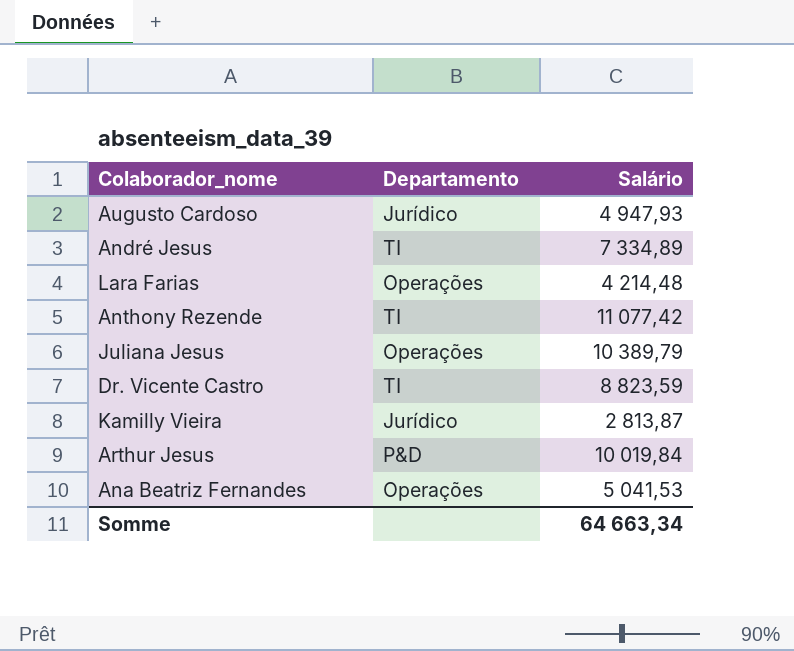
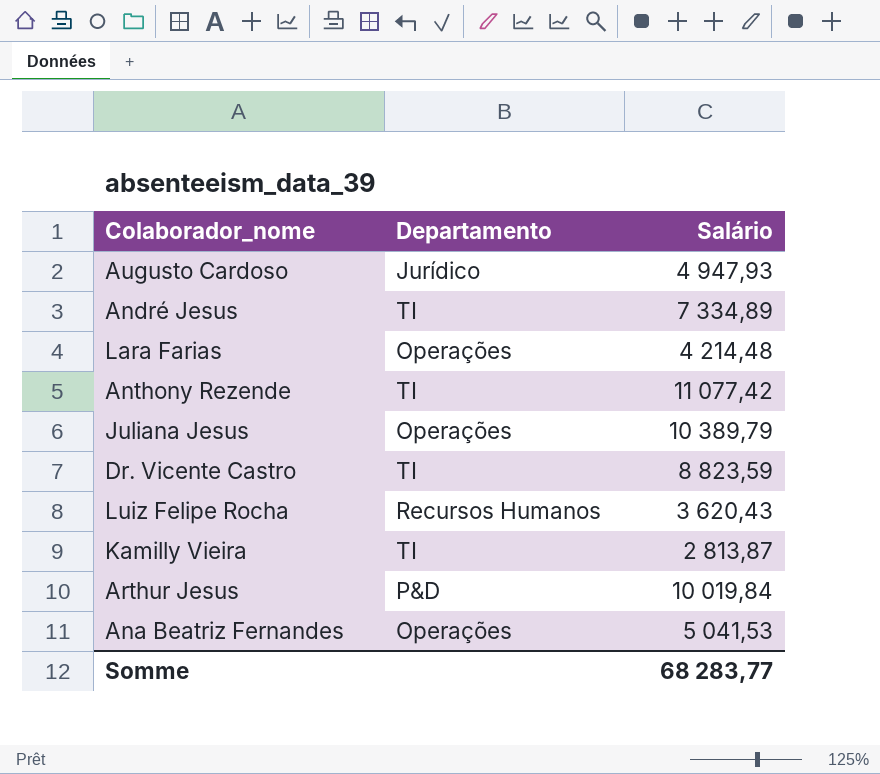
row Luiz Felipe Rocha: none -> Recursos Humanos | 3 620,43
Kamilly Vieira | Departamento: Jurídico -> TI
Somme | Salário: 64 663,34 -> 68 283,77

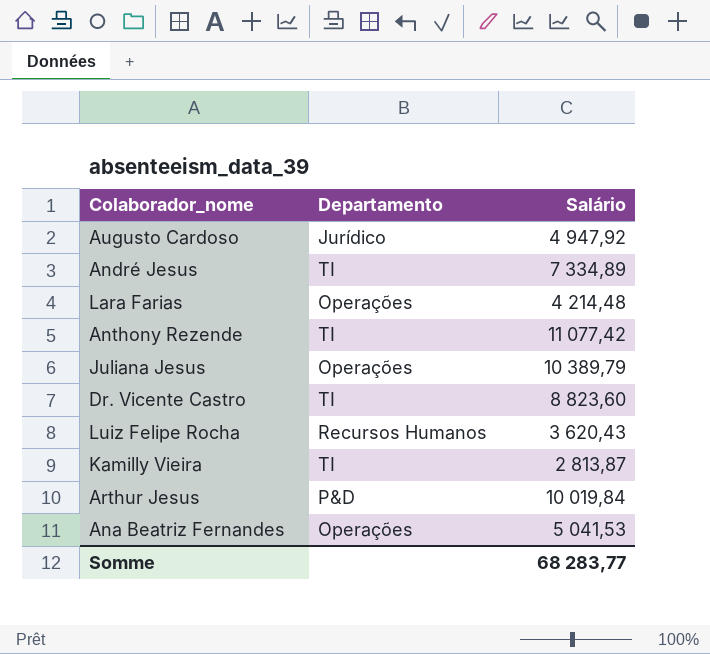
Augusto Cardoso | Salário: 4 947,93 -> 4 947,92
Dr. Vicente Castro | Salário: 8 823,59 -> 8 823,60

